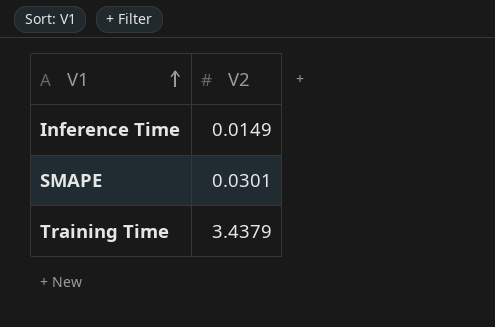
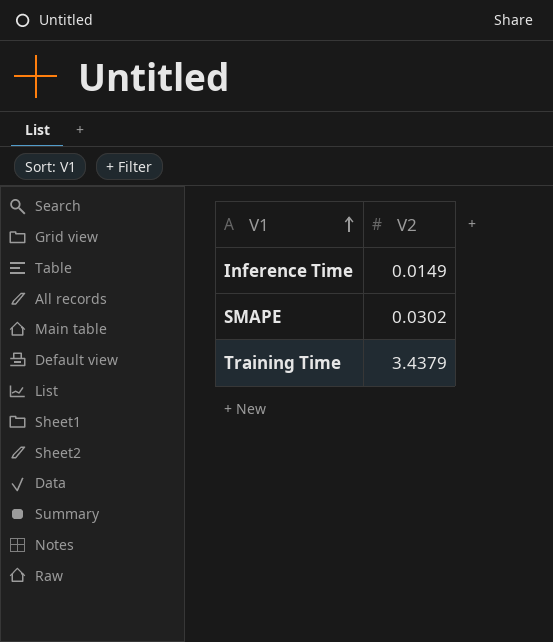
SMAPE | V2: 0.0301 -> 0.0302

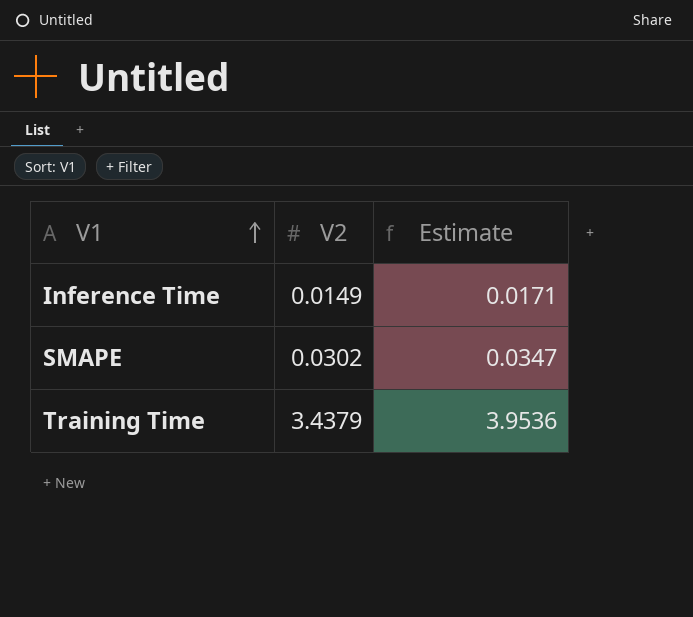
column Estimate | formula: none -> [V2] * 1.15

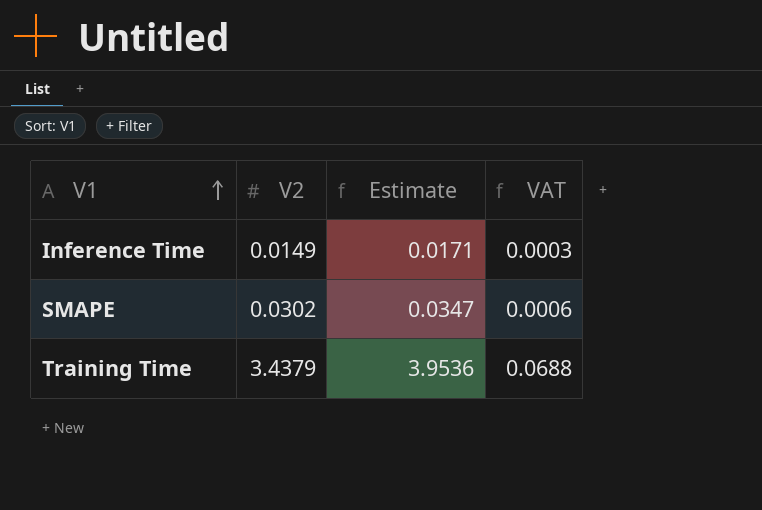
column VAT | formula: none -> [V2] * 0.02

